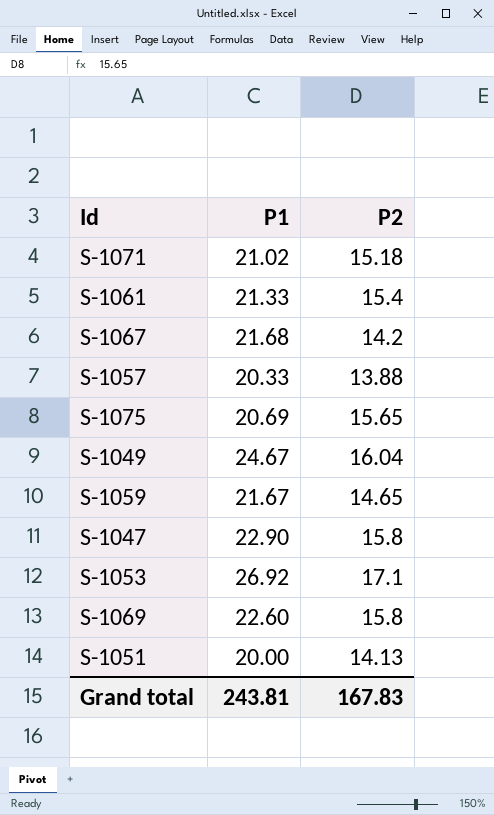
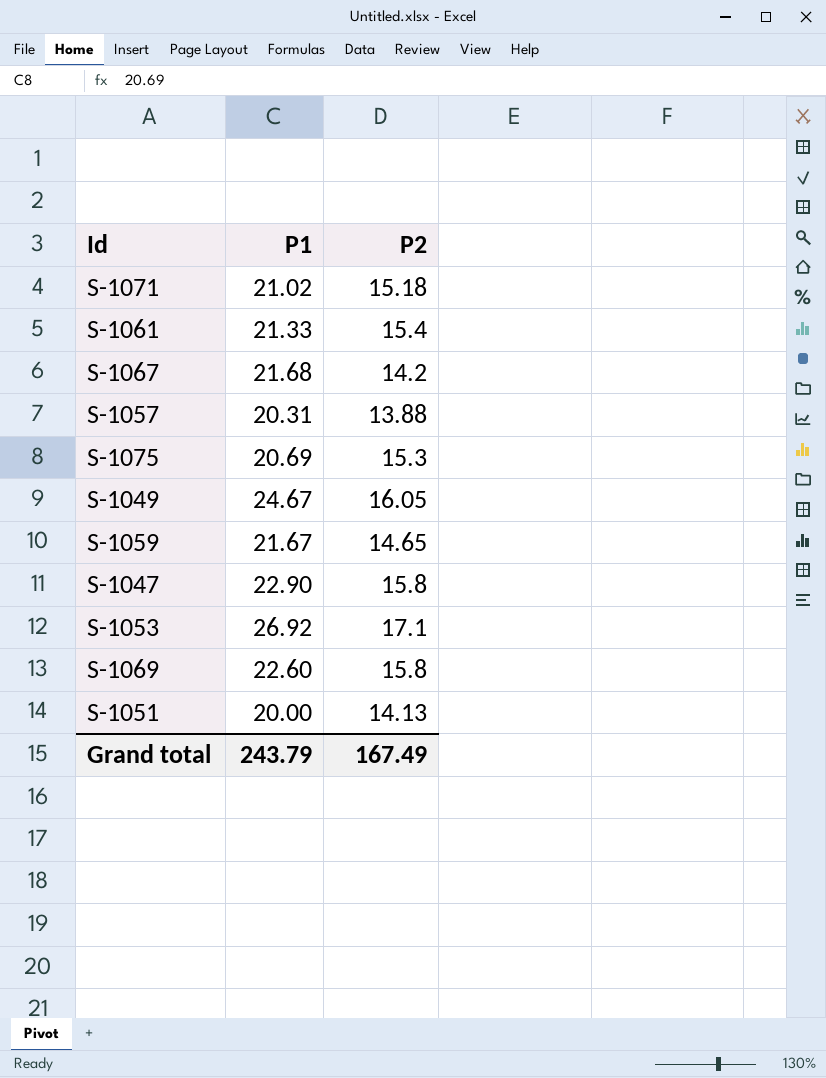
S-1057 | P1: 20.33 -> 20.31
S-1075 | P2: 15.65 -> 15.3
S-1049 | P2: 16.04 -> 16.05
Grand total | P1: 243.81 -> 243.79
Grand total | P2: 167.83 -> 167.49

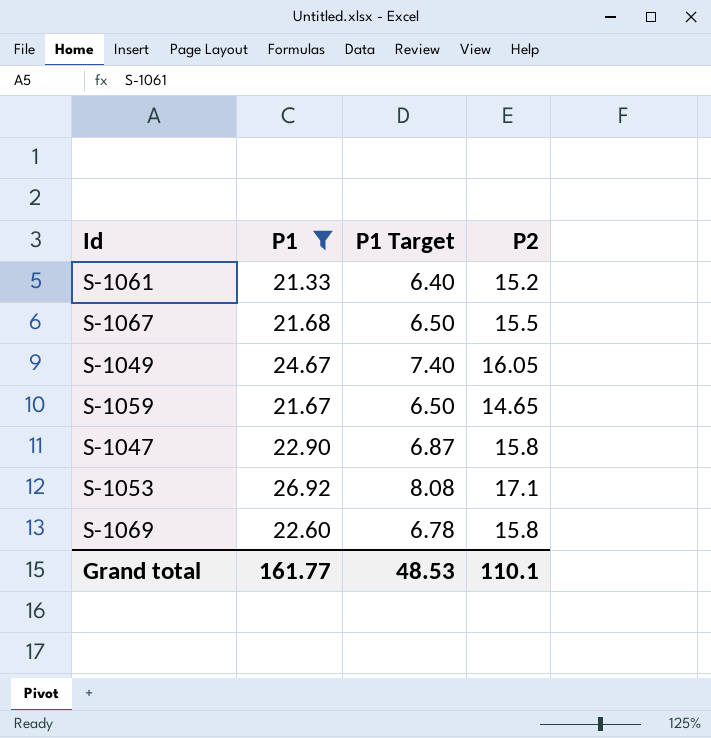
filter: none -> P1 >= 21.33
column P1 Target | formula: none -> [P1] * 0.3
S-1061 | P2: 15.4 -> 15.2
S-1067 | P2: 14.2 -> 15.5
Grand total | P1: 243.79 -> 161.77
Grand total | P2: 167.49 -> 110.1

